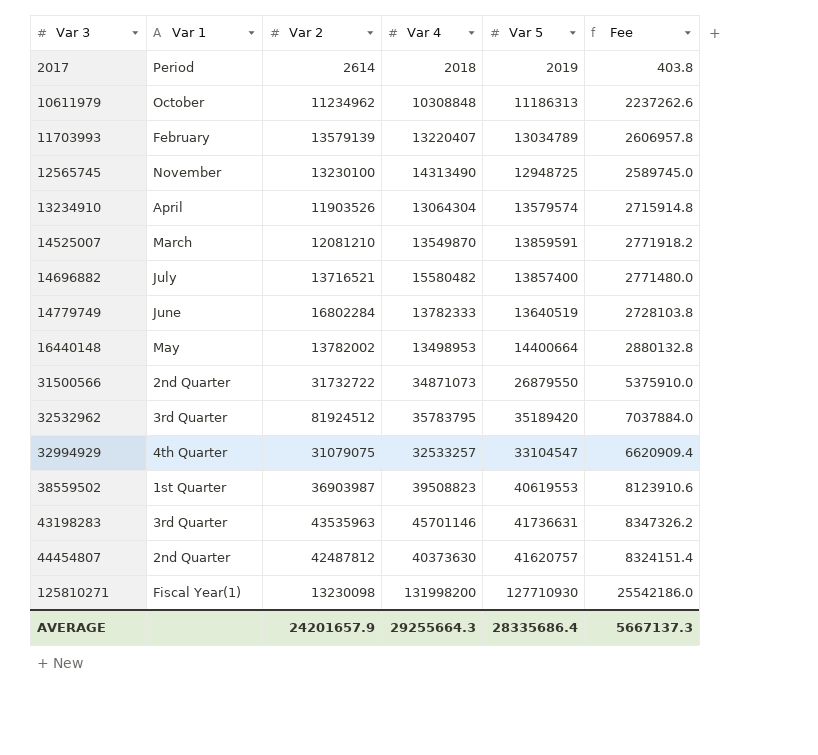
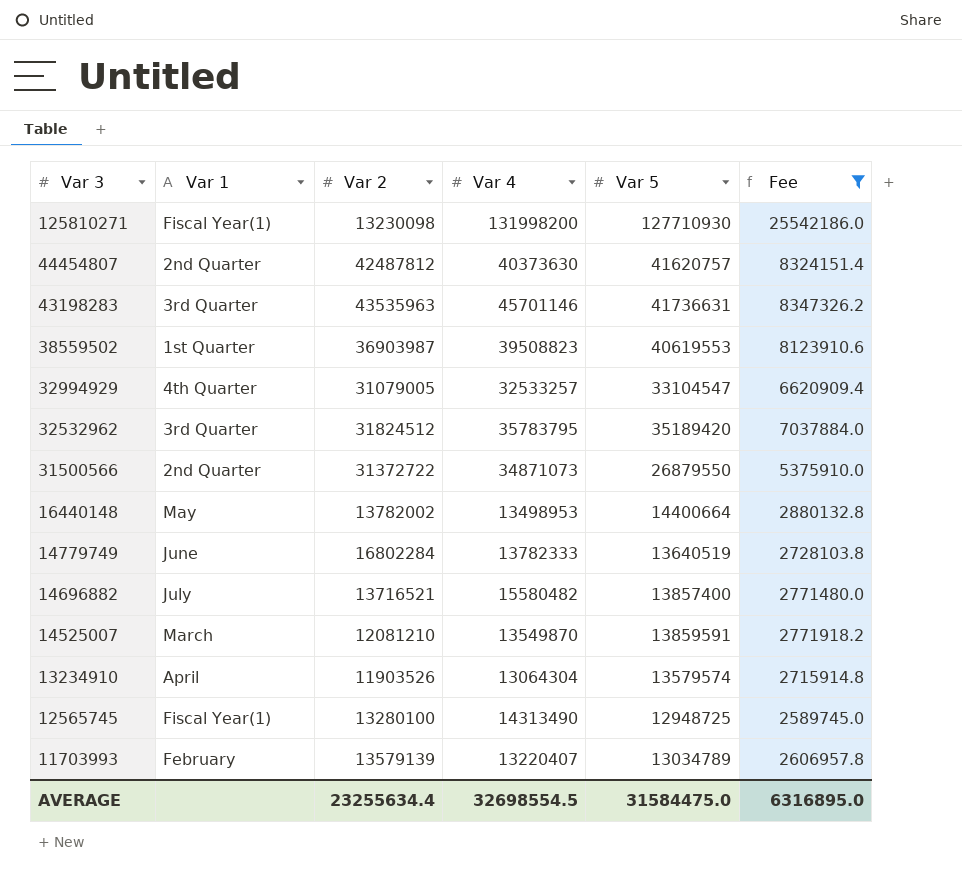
filter: none -> Fee >= 2589745.0
row order: Var 3 ascending -> Var 3 descending
32994929 | Var 2: 31079075 -> 31079005
32532962 | Var 2: 81924512 -> 31824512
31500566 | Var 2: 31732722 -> 31372722
12565745 | Var 1: November -> Fiscal Year(1)
12565745 | Var 2: 13230100 -> 13280100
AVERAGE | Var 2: 24201657.9 -> 23255634.4
AVERAGE | Var 4: 29255664.3 -> 32698554.5
AVERAGE | Var 5: 28335686.4 -> 31584475.0
AVERAGE | Fee: 5667137.3 -> 6316895.0

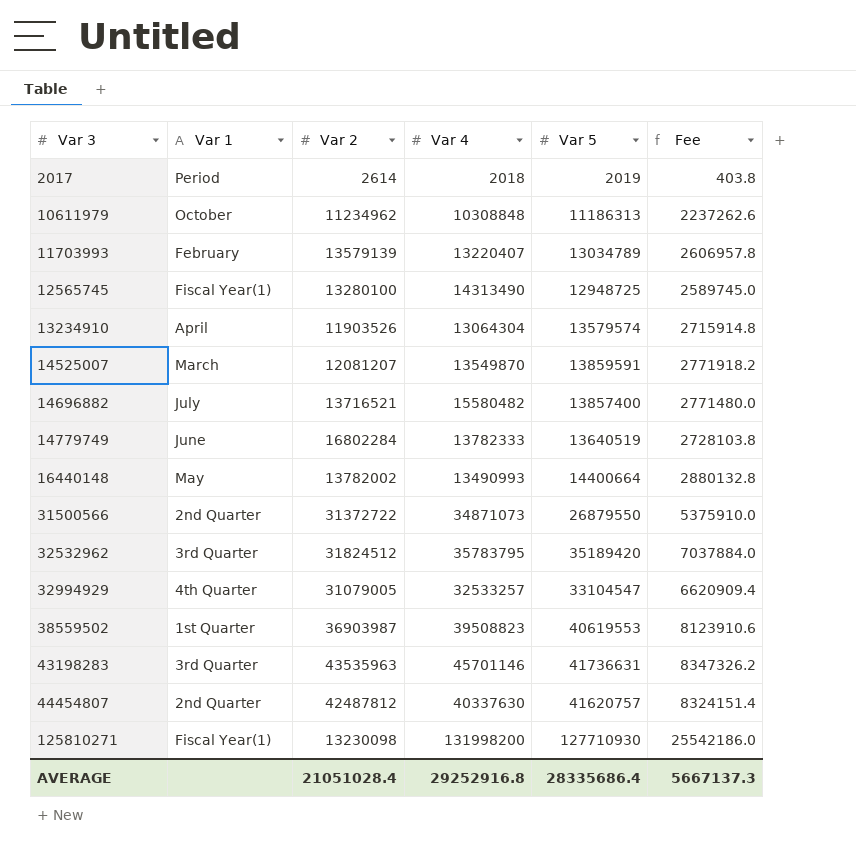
filter: Fee >= 2589745.0 -> none
row order: Var 3 descending -> Var 3 ascending
14525007 | Var 2: 12081210 -> 12081207
16440148 | Var 4: 13498953 -> 13490993
44454807 | Var 4: 40373630 -> 40337630
AVERAGE | Var 2: 23255634.4 -> 21051028.4
AVERAGE | Var 4: 32698554.5 -> 29252916.8
AVERAGE | Var 5: 31584475.0 -> 28335686.4
AVERAGE | Fee: 6316895.0 -> 5667137.3

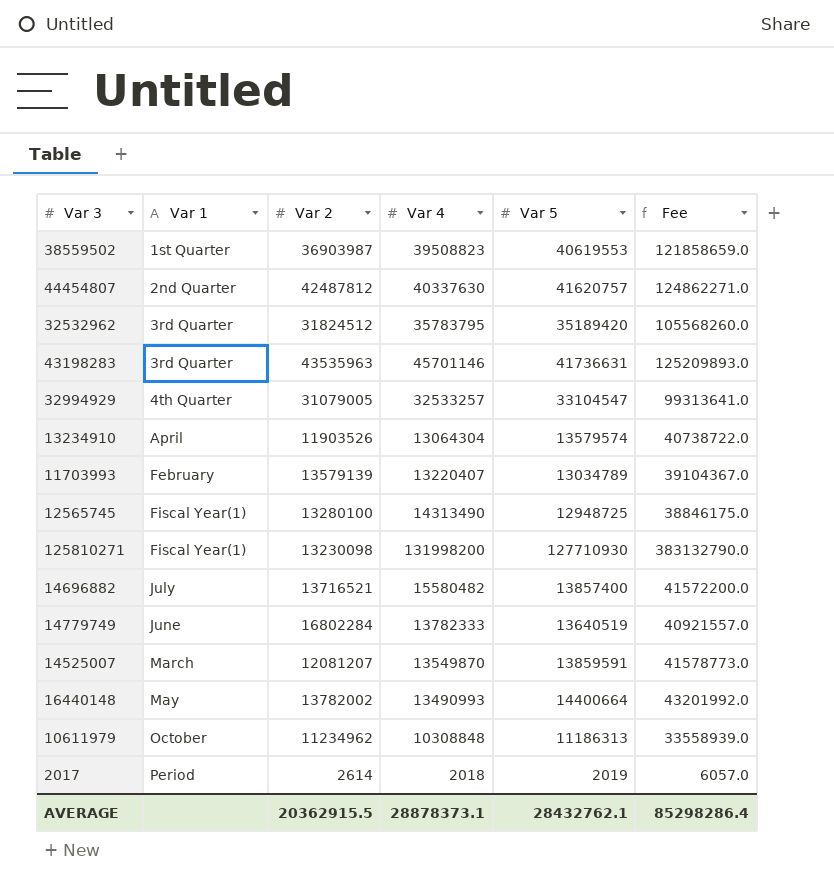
row order: Var 3 ascending -> Var 1 ascending
column Fee | formula: [Var 5] * 0.2 -> [Var 5] * 3
row 31500566: 2nd Quarter | 31372722 | 34871073 | 26879550 | 5375910.0 -> none
AVERAGE | Var 2: 21051028.4 -> 20362915.5
AVERAGE | Var 4: 29252916.8 -> 28878373.1
AVERAGE | Var 5: 28335686.4 -> 28432762.1
AVERAGE | Fee: 5667137.3 -> 85298286.4

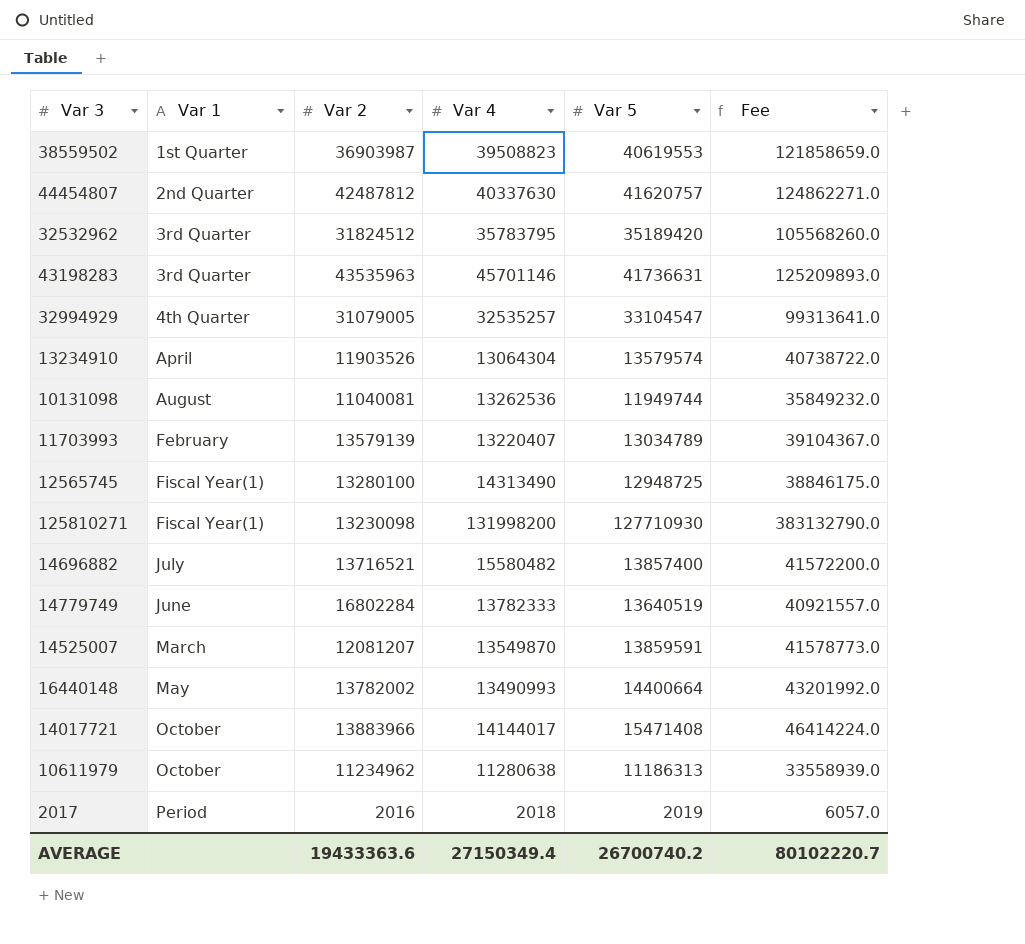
32994929 | Var 4: 32533257 -> 32535257
row 10131098: none -> August | 11040081 | 13262536 | 11949744 | 35849232.0
row 14017721: none -> October | 13883966 | 14144017 | 15471408 | 46414224.0
10611979 | Var 4: 10308848 -> 11280638
2017 | Var 2: 2614 -> 2016
AVERAGE | Var 2: 20362915.5 -> 19433363.6
AVERAGE | Var 4: 28878373.1 -> 27150349.4
AVERAGE | Var 5: 28432762.1 -> 26700740.2
AVERAGE | Fee: 85298286.4 -> 80102220.7

